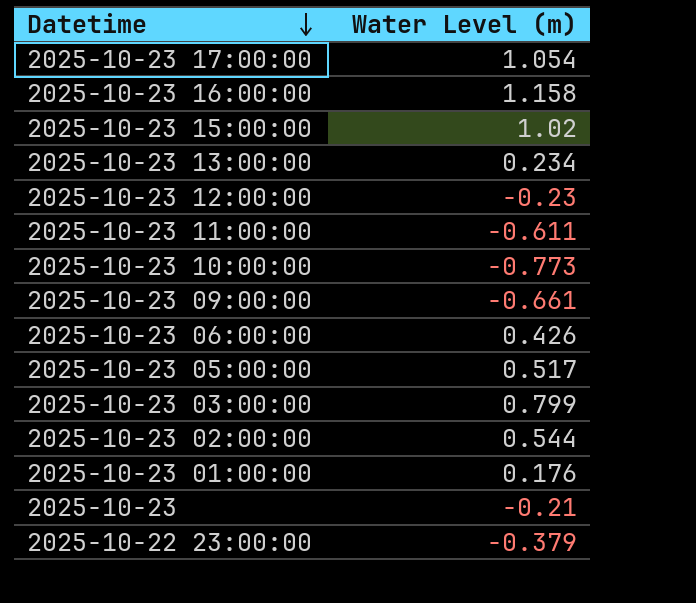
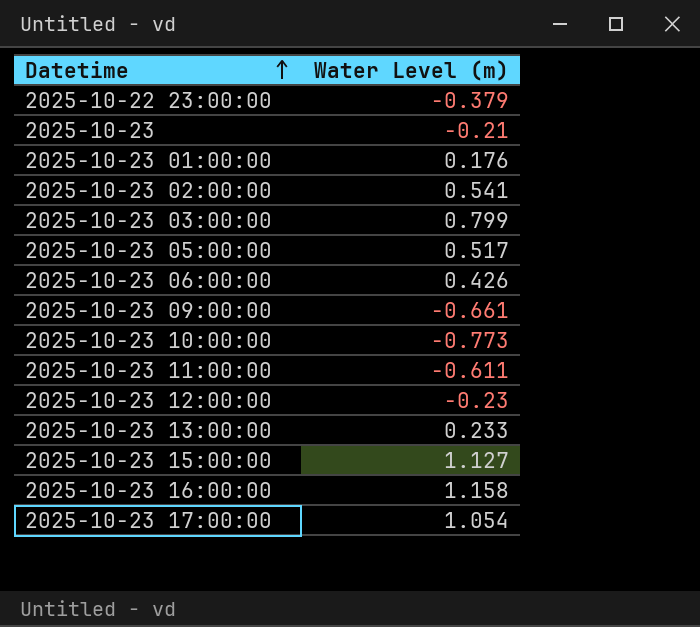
row order: Datetime descending -> Datetime ascending
2025-10-23 02:00:00 | Water Level (m): 0.544 -> 0.541
2025-10-23 13:00:00 | Water Level (m): 0.234 -> 0.233
2025-10-23 15:00:00 | Water Level (m): 1.02 -> 1.127

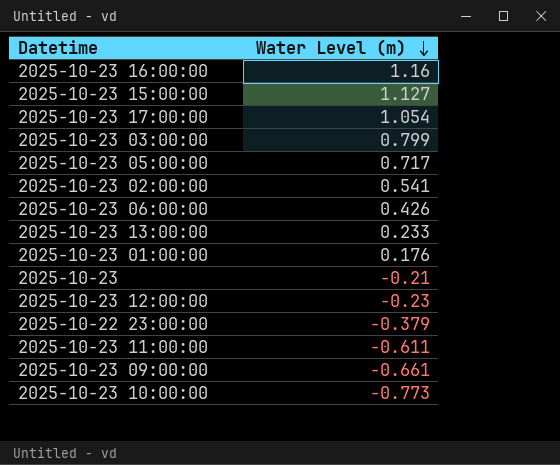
row order: Datetime ascending -> Water Level (m) descending
2025-10-23 16:00:00 | Water Level (m): 1.158 -> 1.16
2025-10-23 05:00:00 | Water Level (m): 0.517 -> 0.717

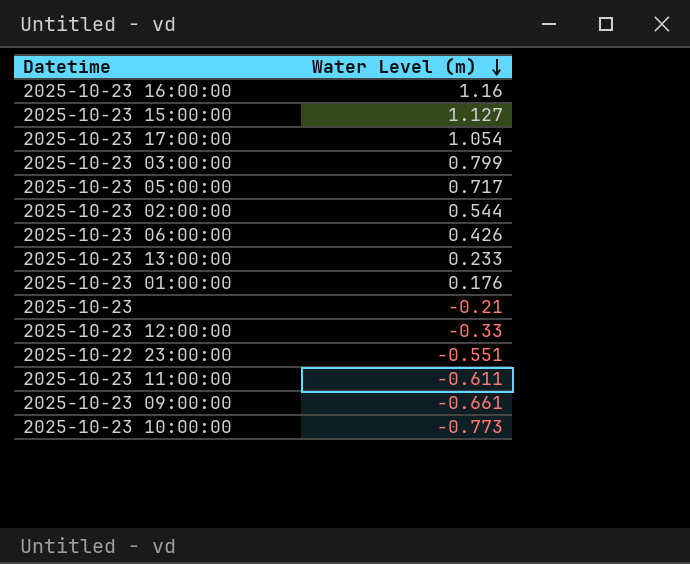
2025-10-23 02:00:00 | Water Level (m): 0.541 -> 0.544
2025-10-23 12:00:00 | Water Level (m): -0.23 -> -0.33
2025-10-22 23:00:00 | Water Level (m): -0.379 -> -0.551

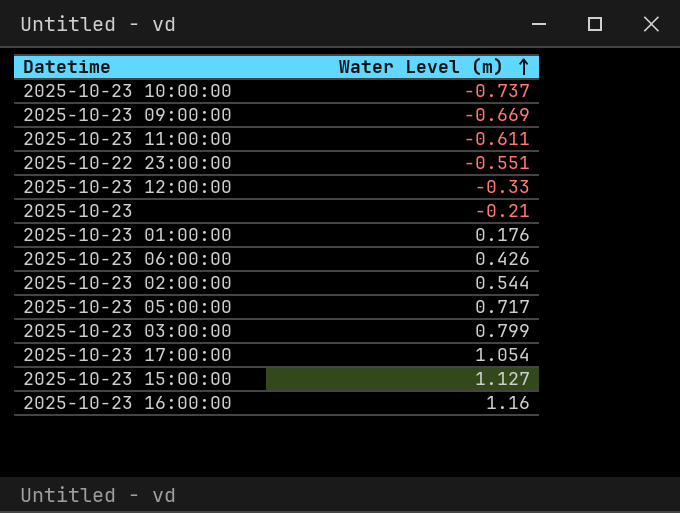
row order: Water Level (m) descending -> Water Level (m) ascending
row 2025-10-23 13:00:00: 0.233 -> none
2025-10-23 10:00:00 | Water Level (m): -0.773 -> -0.737
2025-10-23 09:00:00 | Water Level (m): -0.661 -> -0.669

